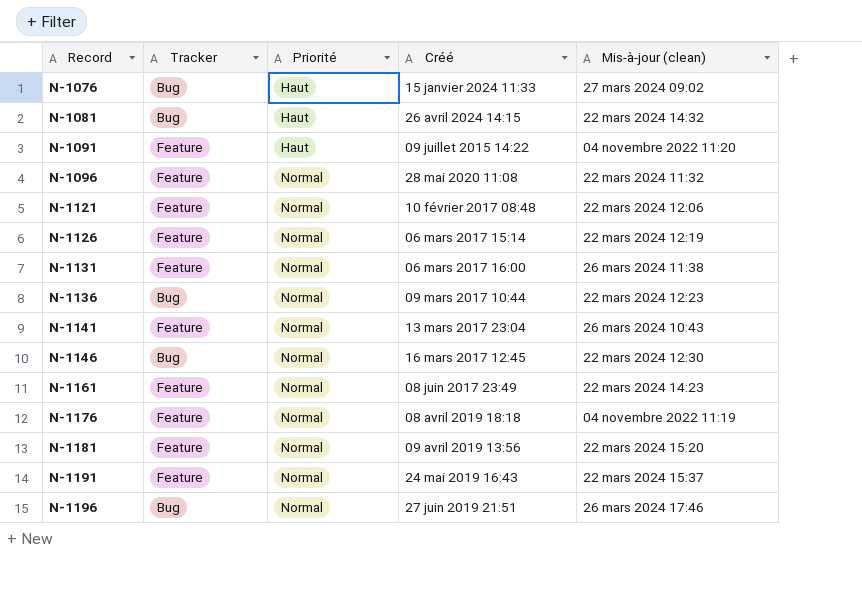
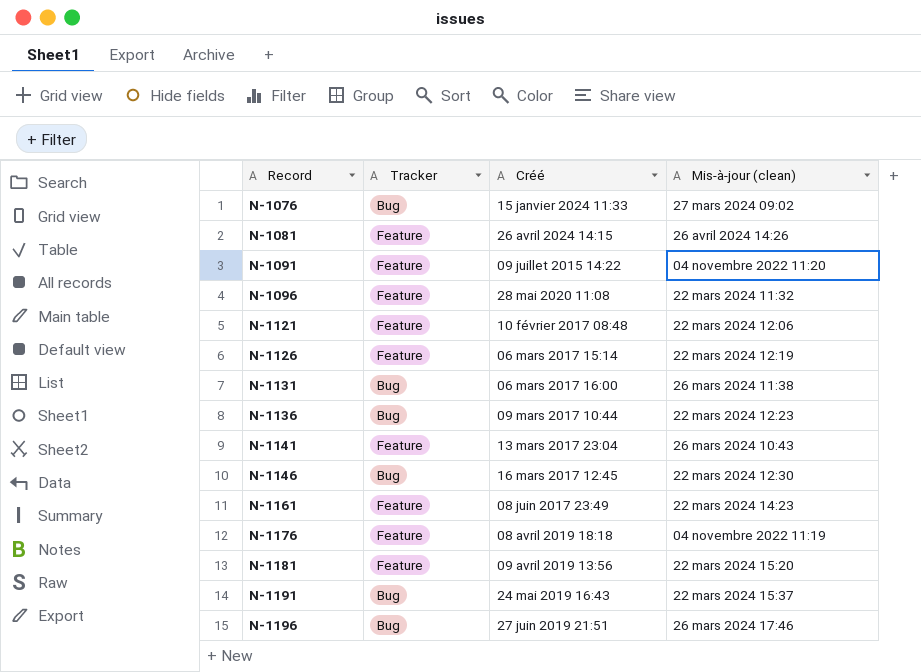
column Priorité | position: 3 -> none
N-1081 | Tracker: Bug -> Feature
N-1081 | Mis-à-jour (clean): 22 mars 2024 14:32 -> 26 avril 2024 14:26
N-1131 | Tracker: Feature -> Bug
N-1191 | Tracker: Feature -> Bug

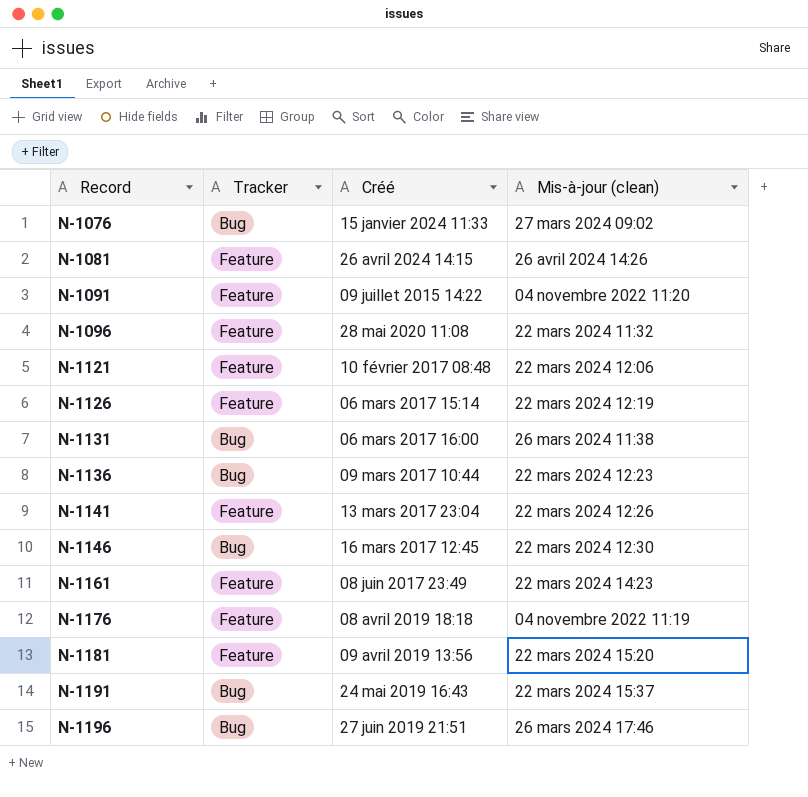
N-1141 | Mis-à-jour (clean): 26 mars 2024 10:43 -> 22 mars 2024 12:26

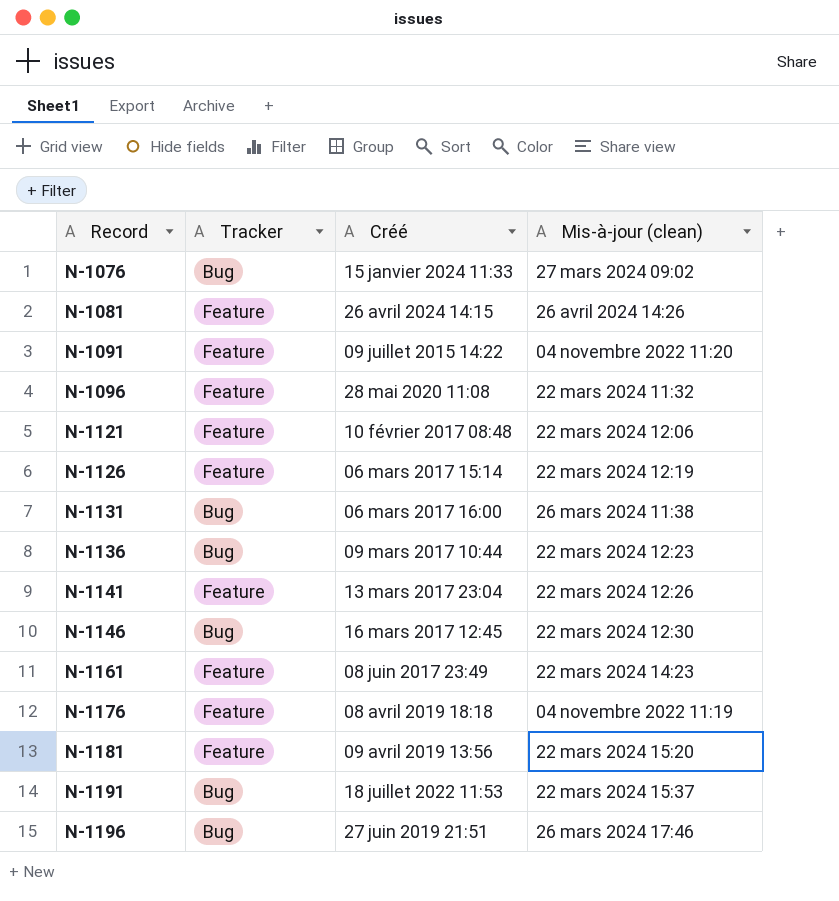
N-1191 | Créé: 24 mai 2019 16:43 -> 18 juillet 2022 11:53

